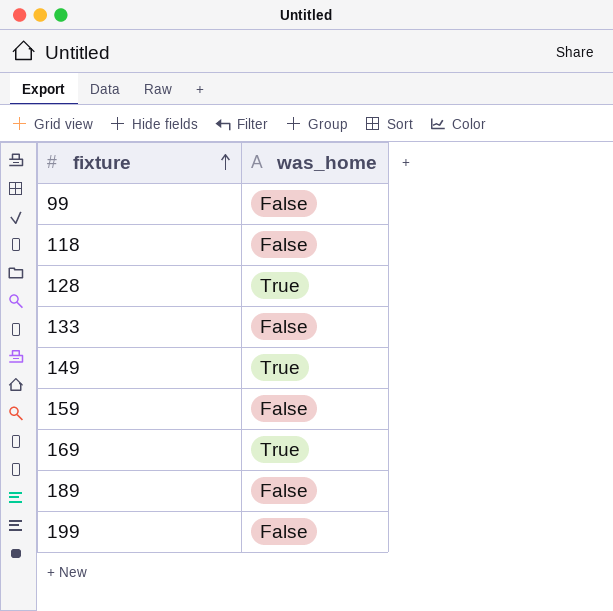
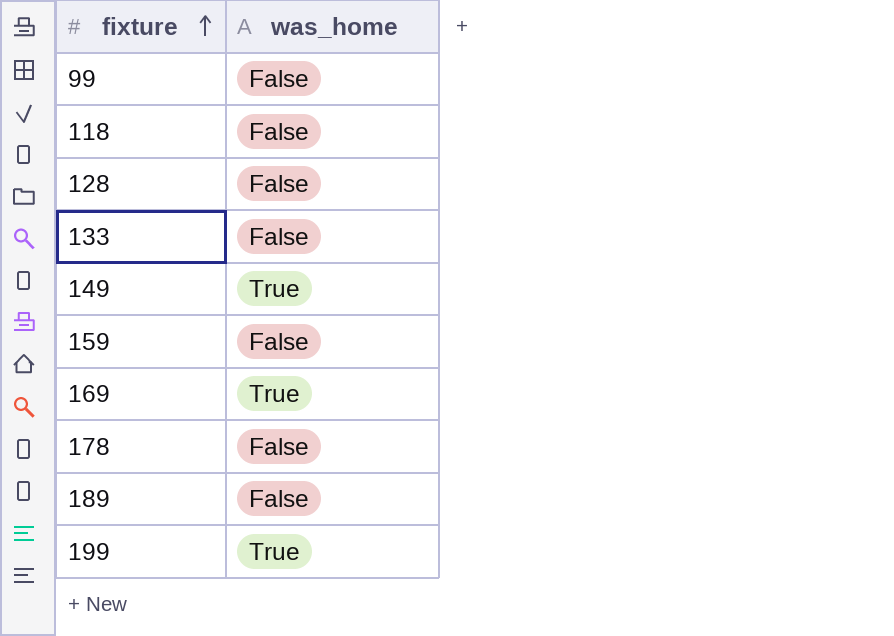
128 | was_home: True -> False
row 178: none -> False
199 | was_home: False -> True

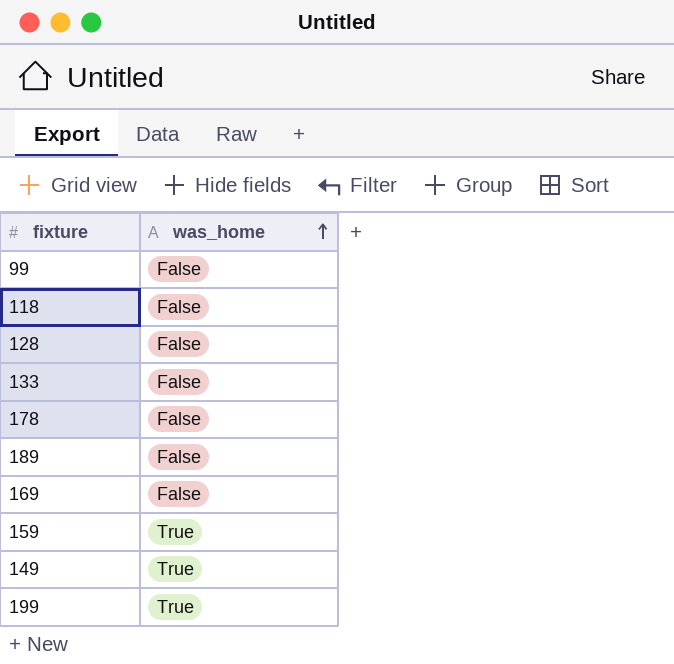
row order: fixture ascending -> was_home ascending
169 | was_home: True -> False
159 | was_home: False -> True

